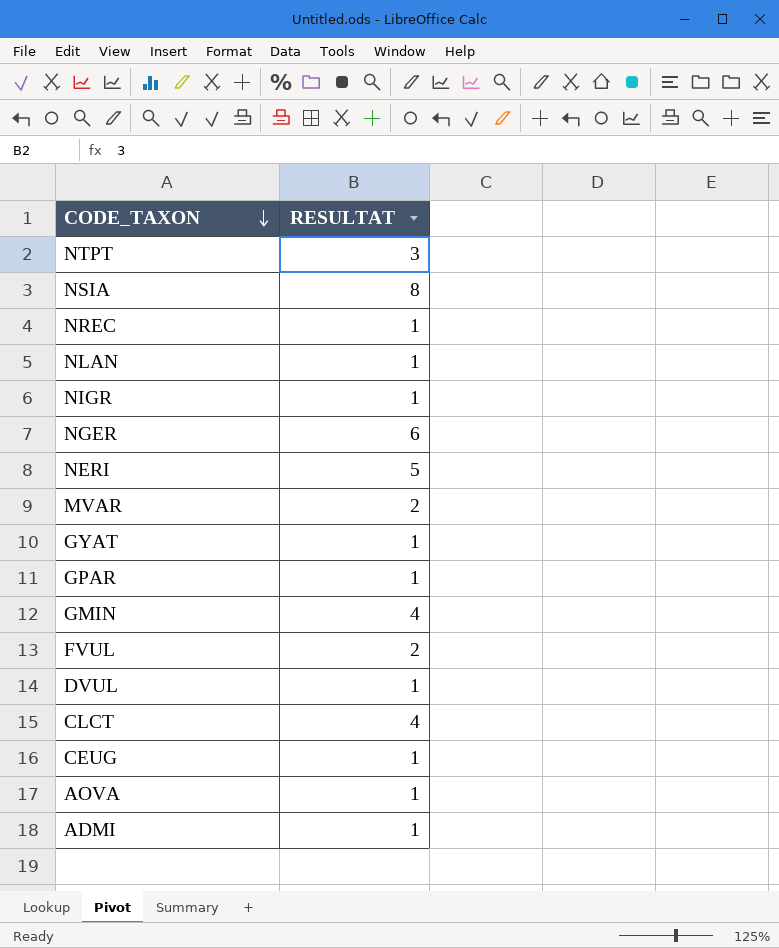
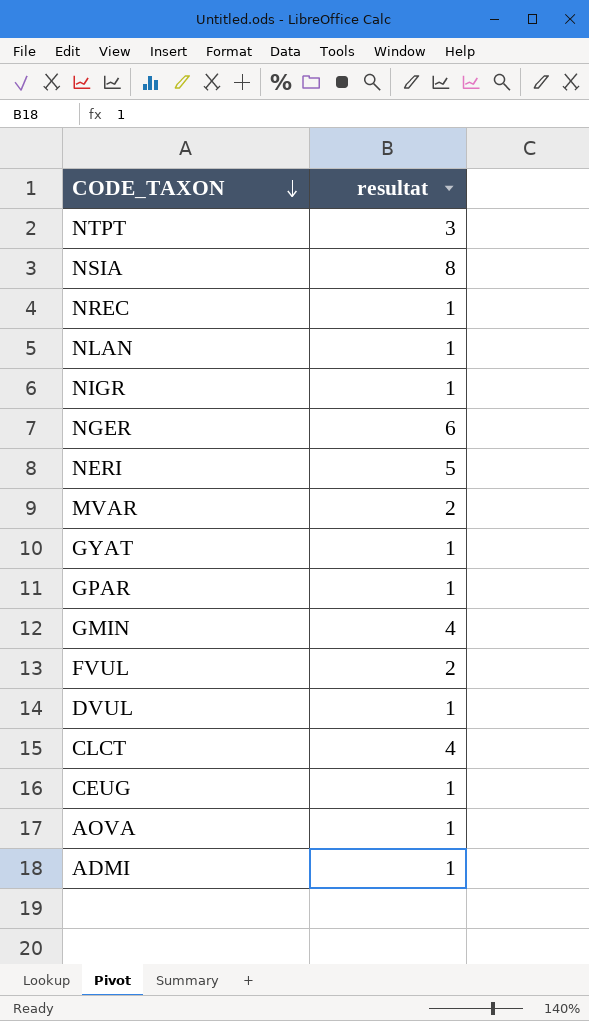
column name: RESULTAT -> resultat

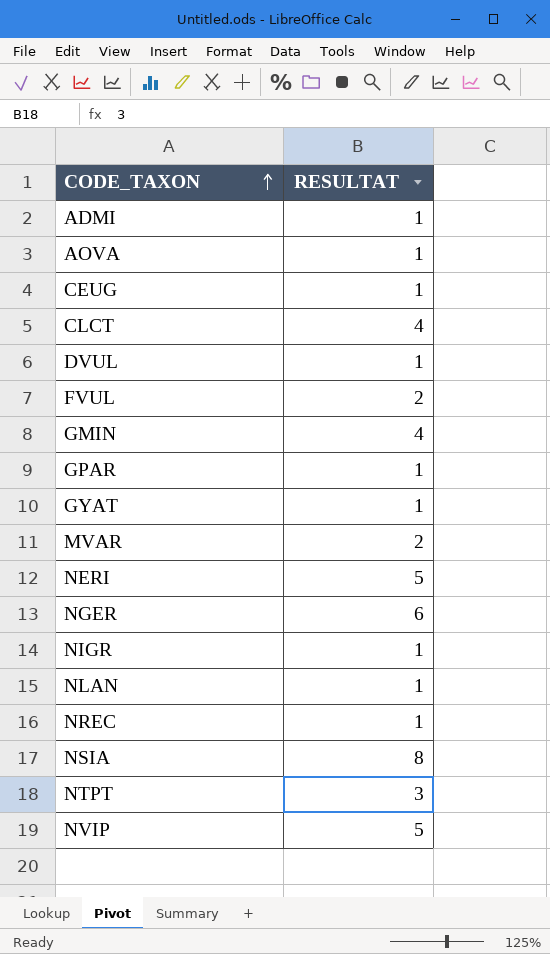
row order: CODE_TAXON descending -> CODE_TAXON ascending
column name: resultat -> RESULTAT
row NVIP: none -> 5

